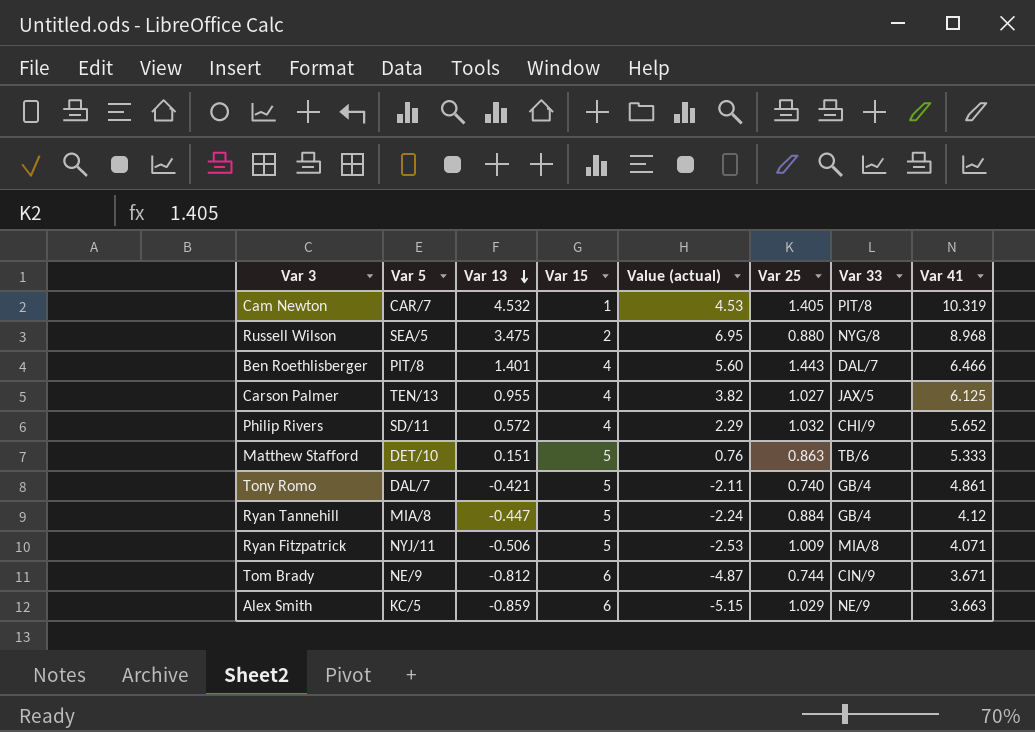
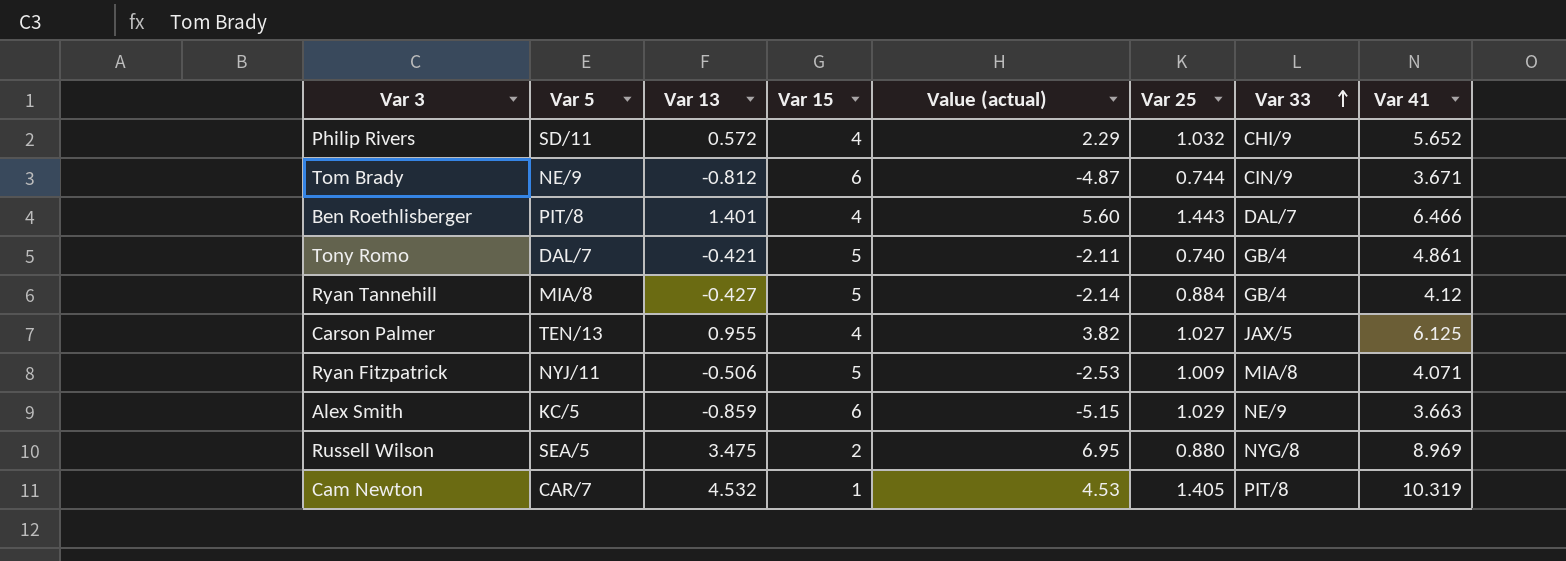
row order: Var 13 descending -> Var 33 ascending
row Matthew Stafford: DET/10 | 0.151 | 5 | 0.76 | 0.863 | TB/6 | 5.333 -> none
Ryan Tannehill | Var 13: -0.447 -> -0.427
Ryan Tannehill | Value (actual): -2.24 -> -2.14
Russell Wilson | Var 41: 8.968 -> 8.969

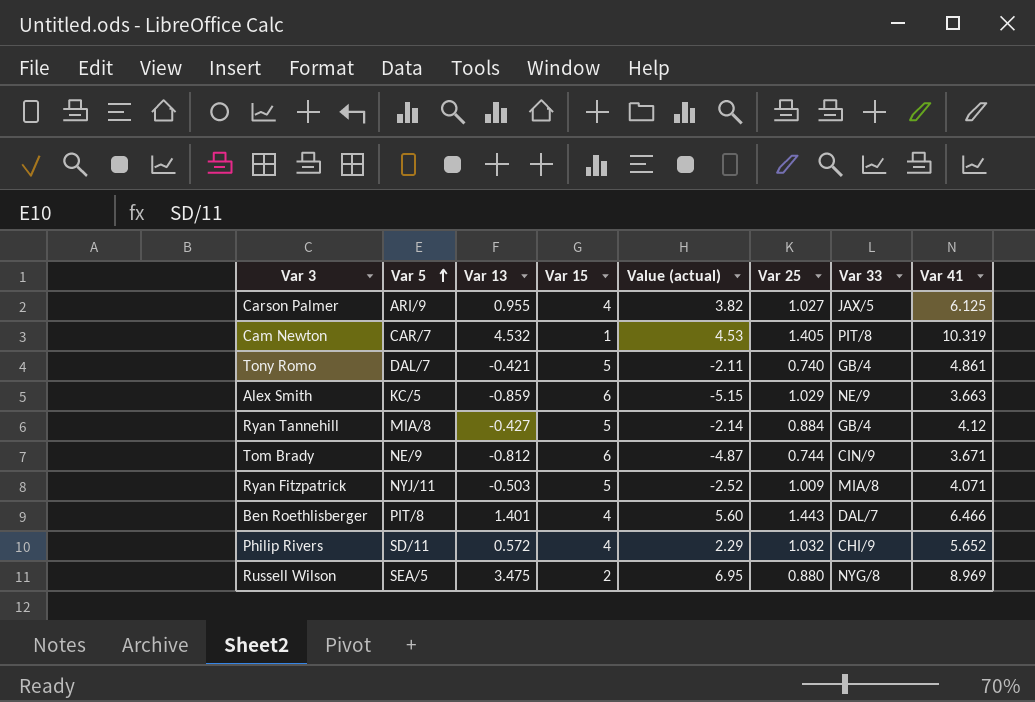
row order: Var 33 ascending -> Var 5 ascending
Carson Palmer | Var 5: TEN/13 -> ARI/9
Ryan Fitzpatrick | Var 13: -0.506 -> -0.503
Ryan Fitzpatrick | Value (actual): -2.53 -> -2.52

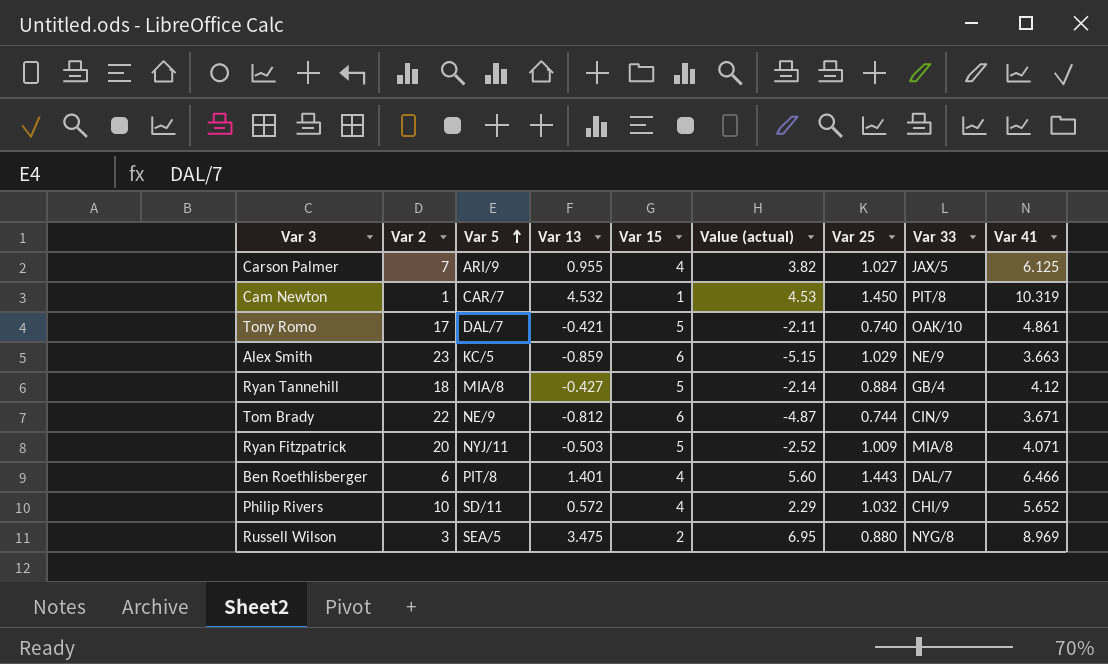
column Var 2 | position: none -> 2
Cam Newton | Var 25: 1.405 -> 1.450
Tony Romo | Var 33: GB/4 -> OAK/10

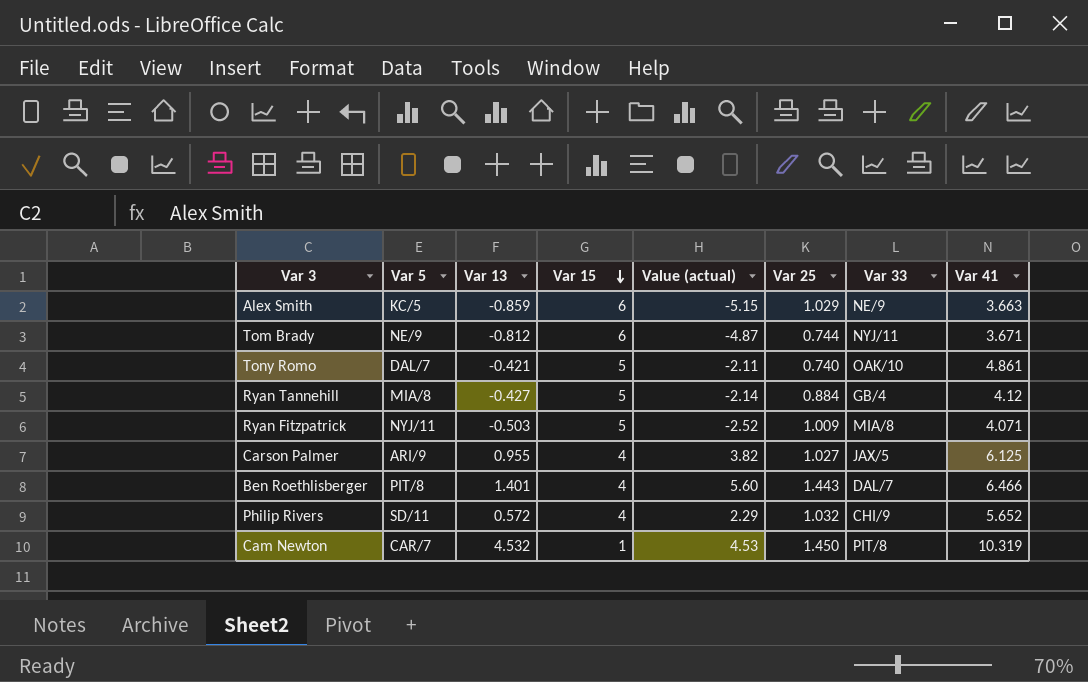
row order: Var 5 ascending -> Var 15 descending
column Var 2 | position: 2 -> none
row Russell Wilson: 3 | SEA/5 | 3.475 | 2 | 6.95 | 0.880 | NYG/8 | 8.969 -> none
Tom Brady | Var 33: CIN/9 -> NYJ/11

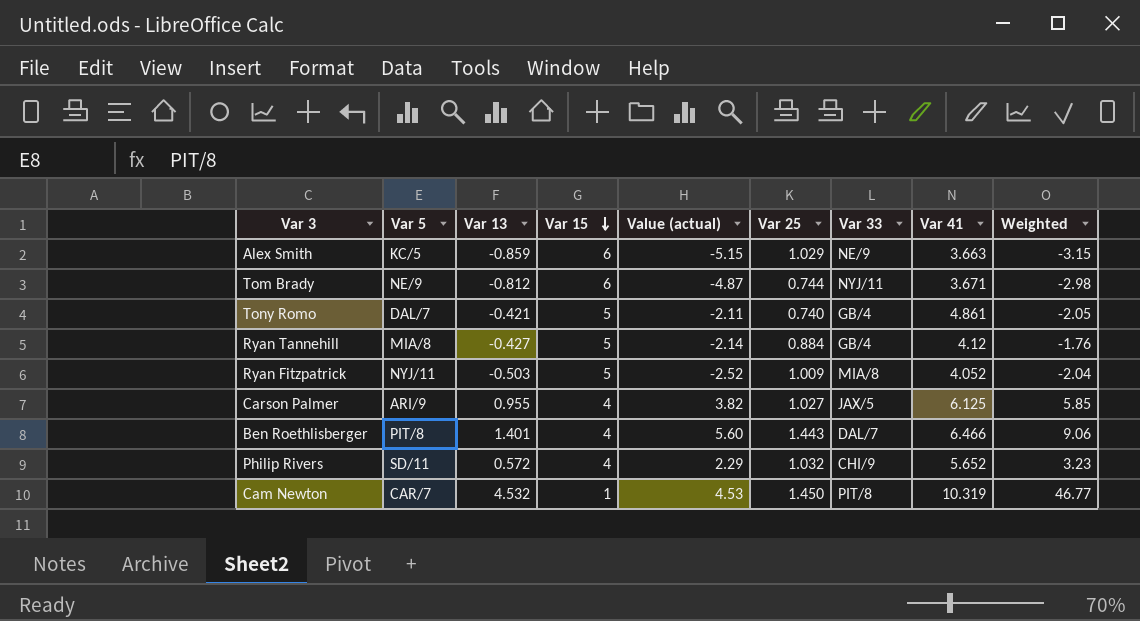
column Weighted | formula: none -> [Var 13] * [Var 41]
Tony Romo | Var 33: OAK/10 -> GB/4
Ryan Fitzpatrick | Var 41: 4.071 -> 4.052

